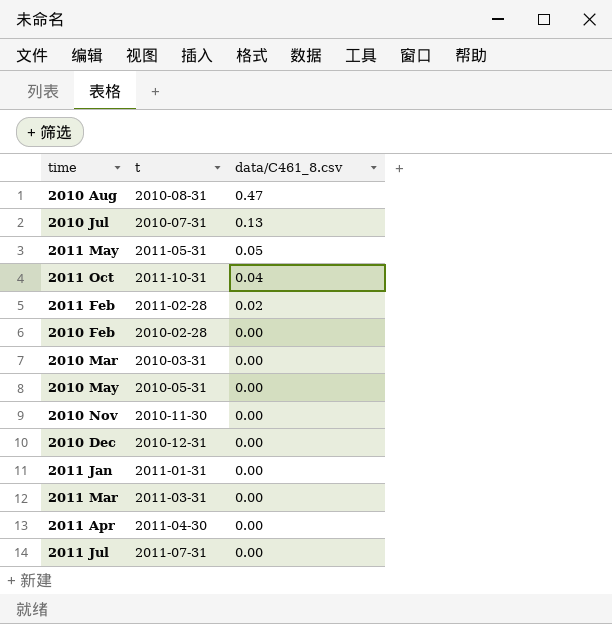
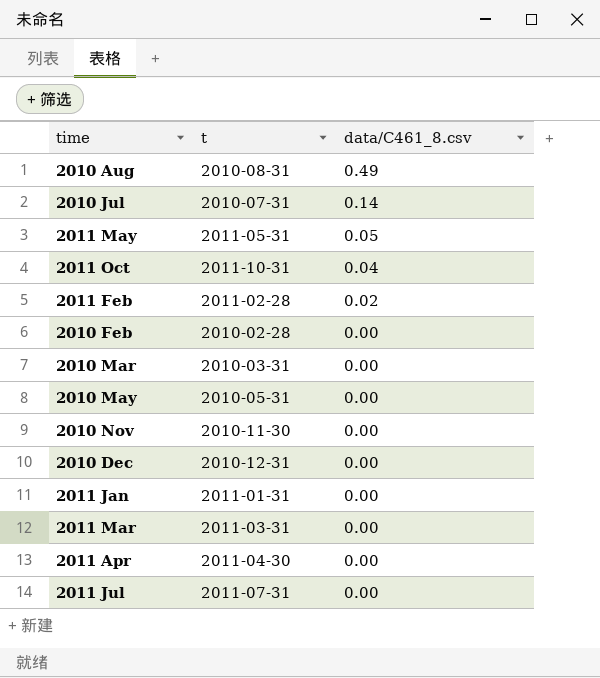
2010 Aug | data/C461_8.csv: 0.47 -> 0.49
2010 Jul | data/C461_8.csv: 0.13 -> 0.14

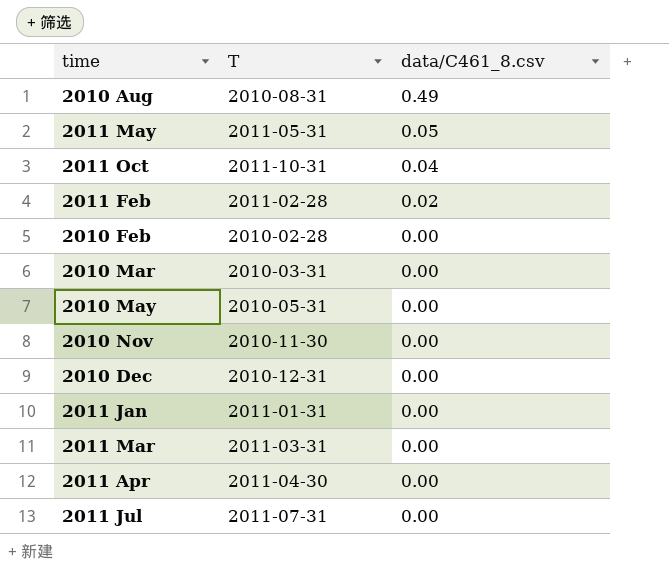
column name: t -> T
row 2010 Jul: 2010-07-31 | 0.14 -> none

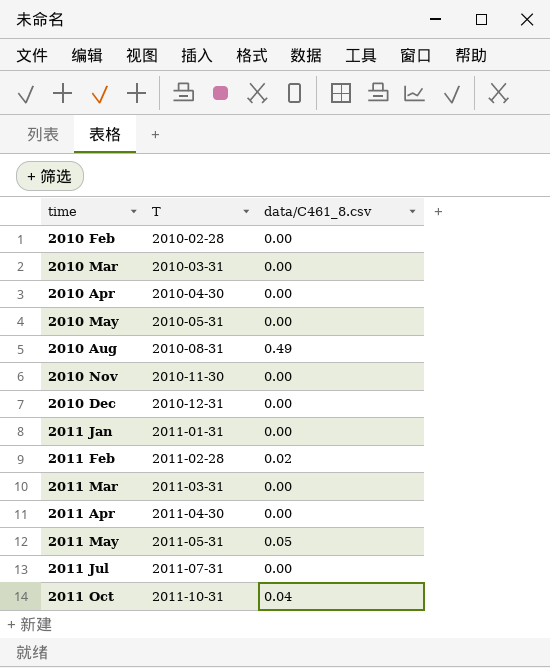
row order: data/C461_8.csv descending -> time ascending
row 2010 Apr: none -> 2010-04-30 | 0.00

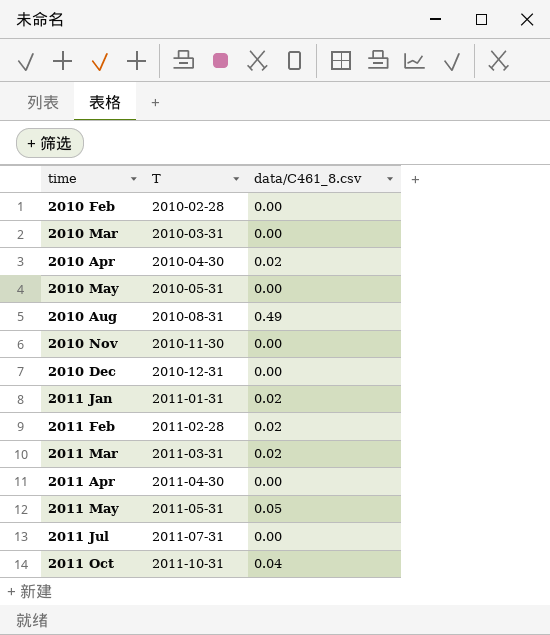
2010 Apr | data/C461_8.csv: 0.00 -> 0.02
2011 Jan | data/C461_8.csv: 0.00 -> 0.02
2011 Mar | data/C461_8.csv: 0.00 -> 0.02

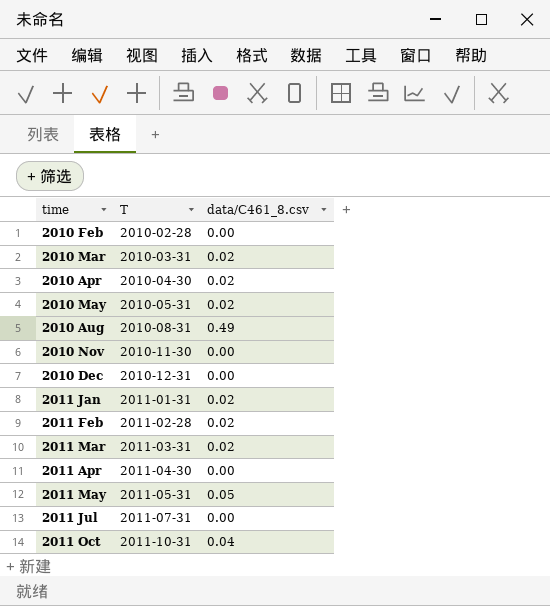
2010 Mar | data/C461_8.csv: 0.00 -> 0.02
2010 May | data/C461_8.csv: 0.00 -> 0.02

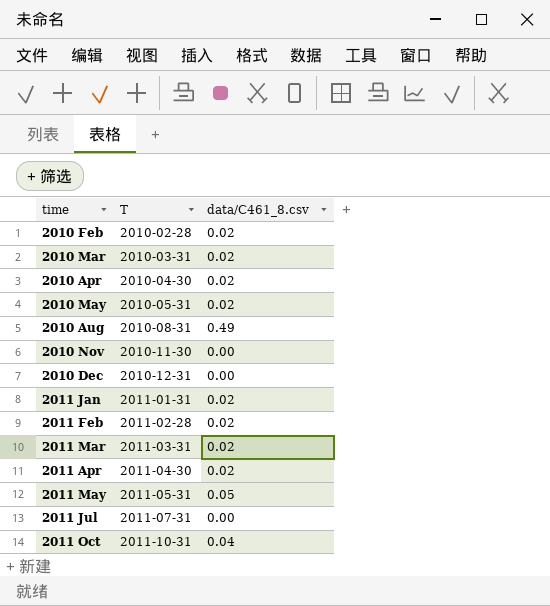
2010 Feb | data/C461_8.csv: 0.00 -> 0.02
2011 Apr | data/C461_8.csv: 0.00 -> 0.02

